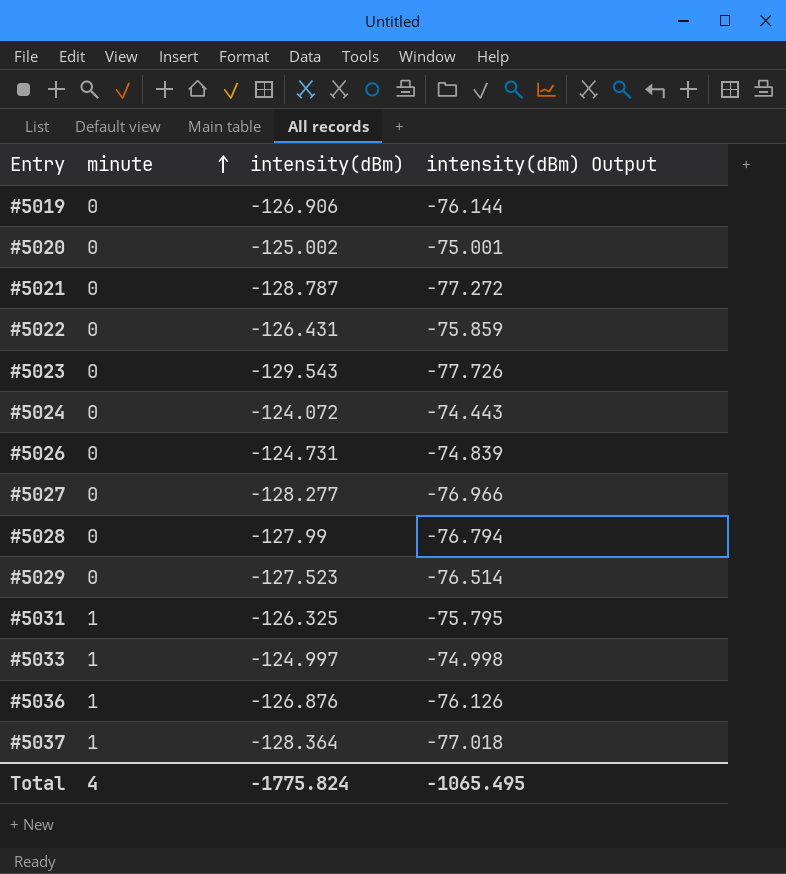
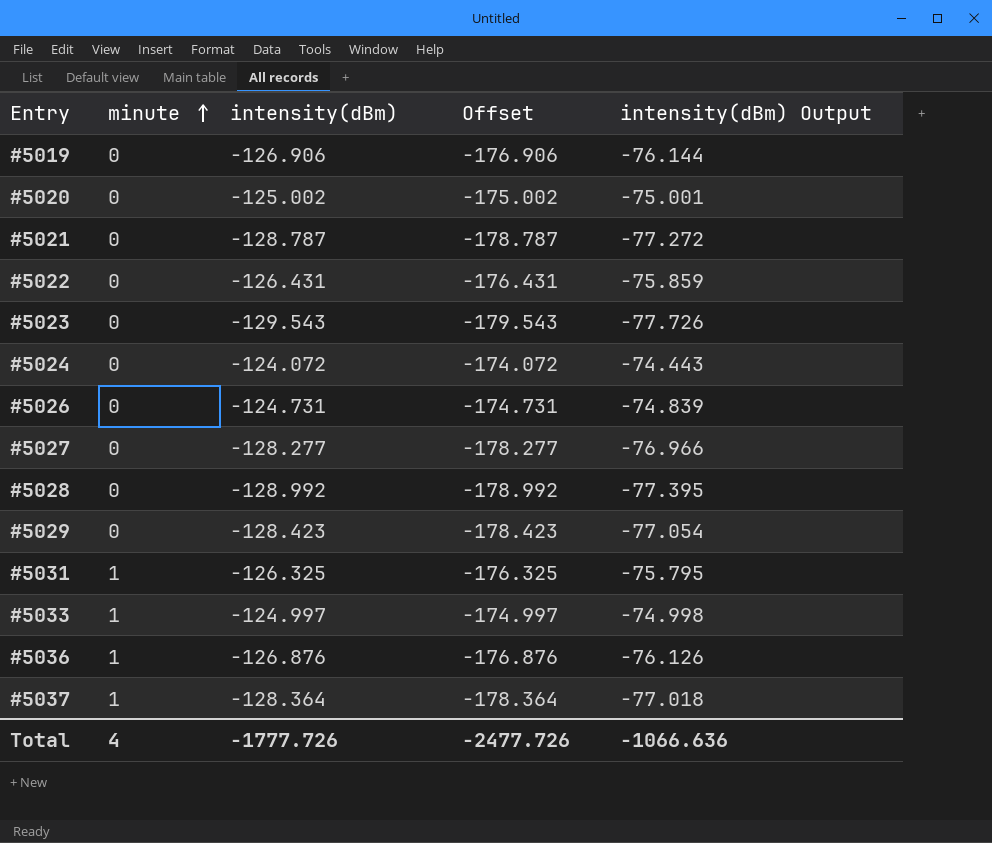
column Offset | formula: none -> [intensity(dBm)] - 50
#5028 | intensity(dBm): -127.99 -> -128.992
#5028 | intensity(dBm) Output: -76.794 -> -77.395
#5029 | intensity(dBm): -127.523 -> -128.423
#5029 | intensity(dBm) Output: -76.514 -> -77.054
Total | intensity(dBm): -1775.824 -> -1777.726
Total | intensity(dBm) Output: -1065.495 -> -1066.636

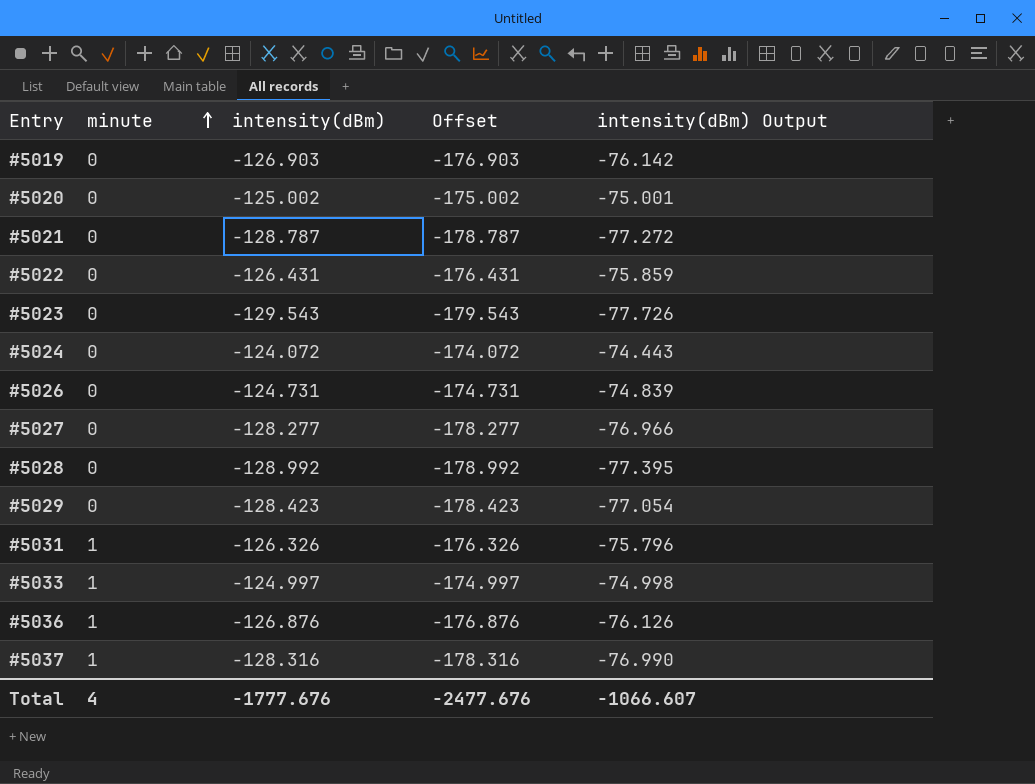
#5019 | intensity(dBm): -126.906 -> -126.903
#5019 | Offset: -176.906 -> -176.903
#5019 | intensity(dBm) Output: -76.144 -> -76.142
#5031 | intensity(dBm): -126.325 -> -126.326
#5031 | Offset: -176.325 -> -176.326
#5031 | intensity(dBm) Output: -75.795 -> -75.796
#5037 | intensity(dBm): -128.364 -> -128.316
#5037 | Offset: -178.364 -> -178.316
#5037 | intensity(dBm) Output: -77.018 -> -76.990
Total | intensity(dBm): -1777.726 -> -1777.676
Total | Offset: -2477.726 -> -2477.676
Total | intensity(dBm) Output: -1066.636 -> -1066.607

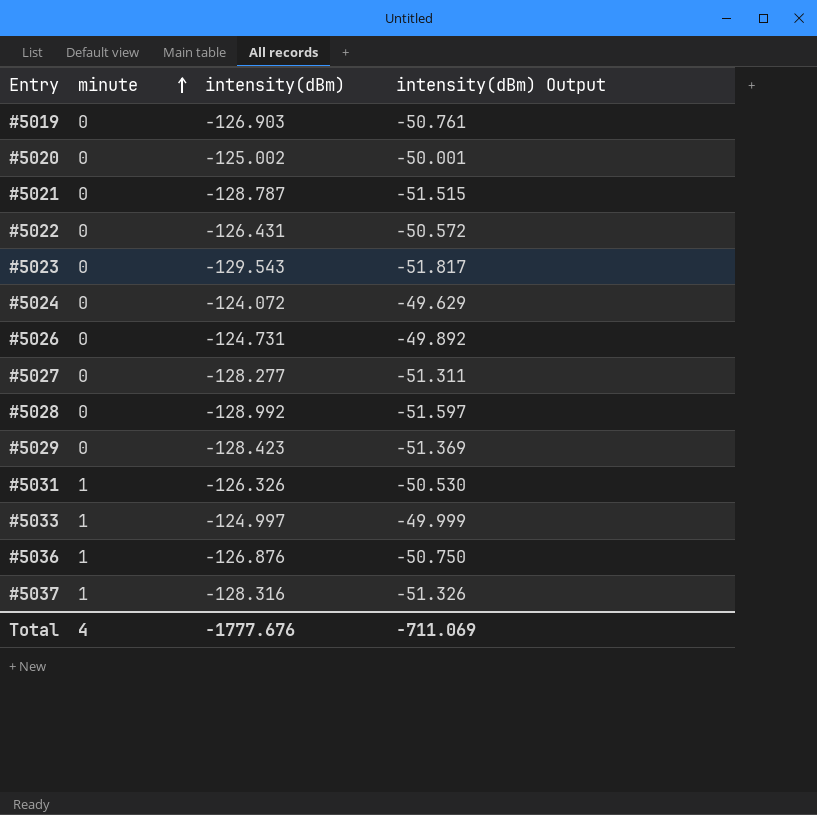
column Offset | formula: [intensity(dBm)] - 50 -> none
column intensity(dBm) Output | formula: [intensity(dBm)] * 0.6 -> [intensity(dBm)] * 0.4
Total | intensity(dBm) Output: -1066.607 -> -711.069

